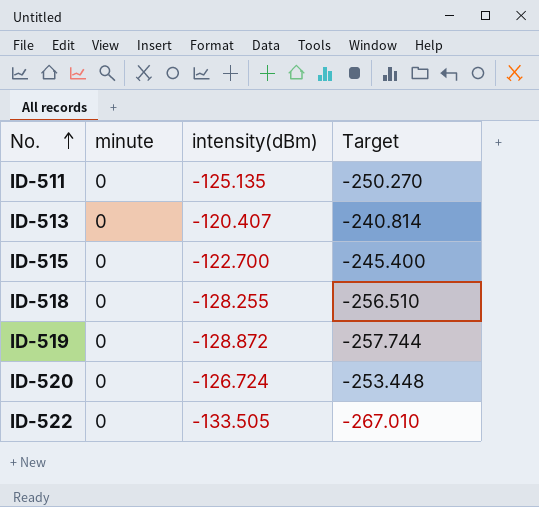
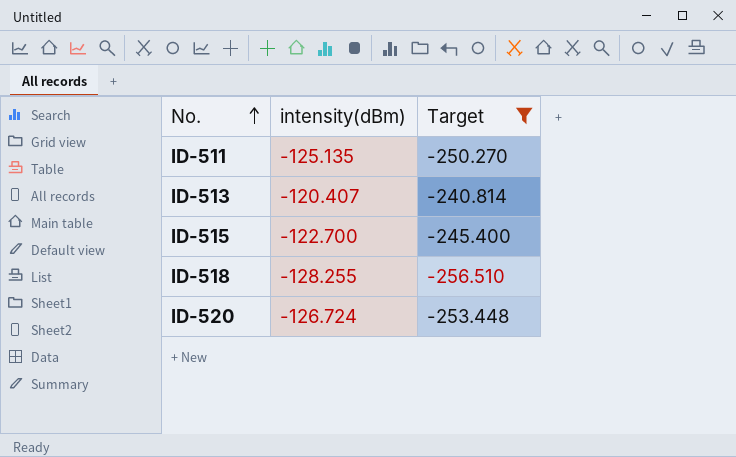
filter: none -> Target >= -256.510
column minute | position: 2 -> none

